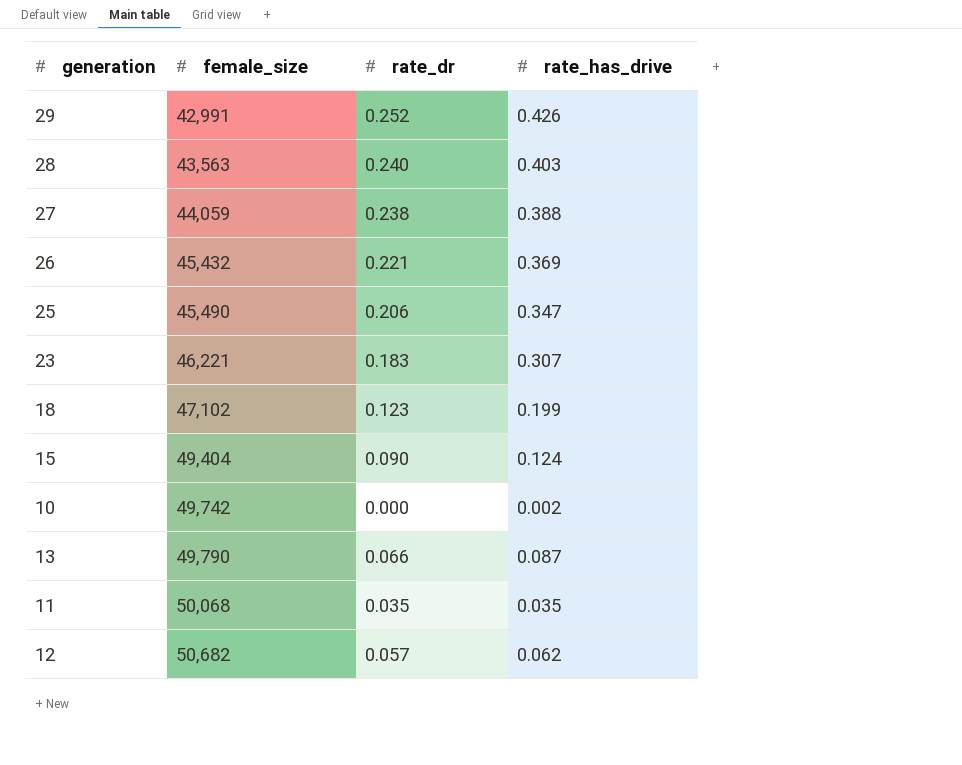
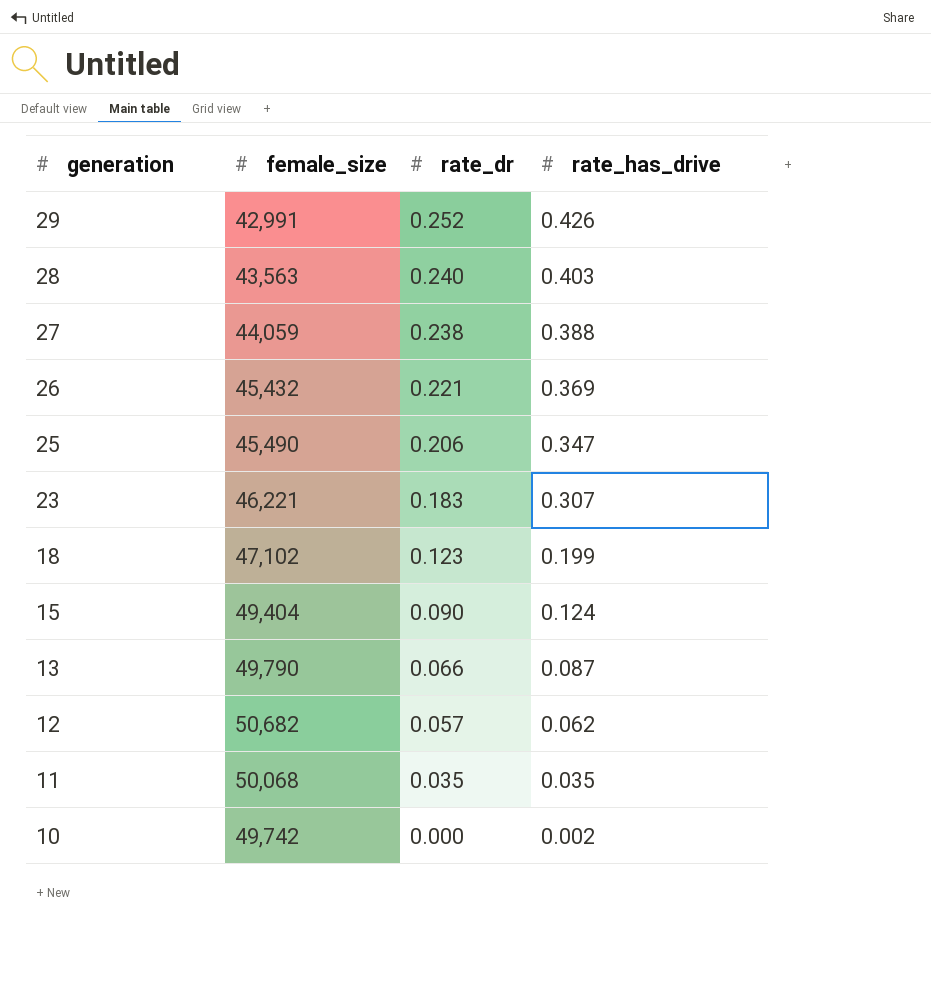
row order: female_size ascending -> generation descending

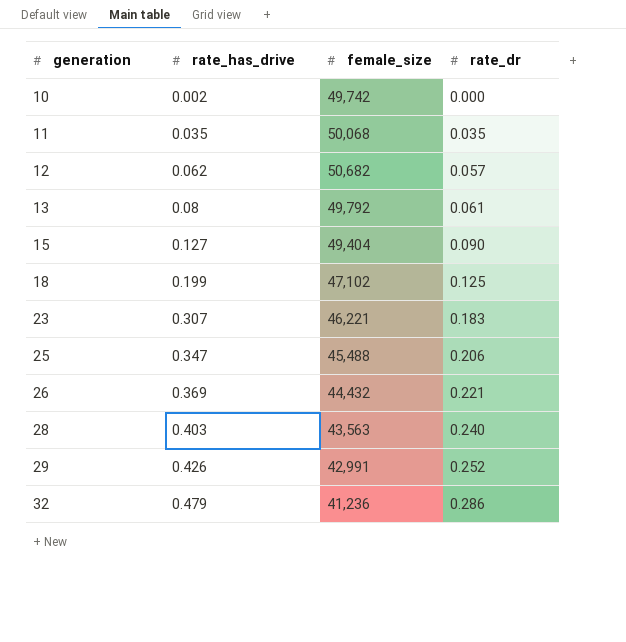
row order: generation descending -> generation ascending
column rate_has_drive | position: 4 -> 2
row 27: 44,059 | 0.238 | 0.388 -> none
13 | rate_has_drive: 0.087 -> 0.08
13 | female_size: 49,790 -> 49,792
13 | rate_dr: 0.066 -> 0.061
15 | rate_has_drive: 0.124 -> 0.127
18 | rate_dr: 0.123 -> 0.125
25 | female_size: 45,490 -> 45,488
26 | female_size: 45,432 -> 44,432
row 32: none -> 0.479 | 41,236 | 0.286

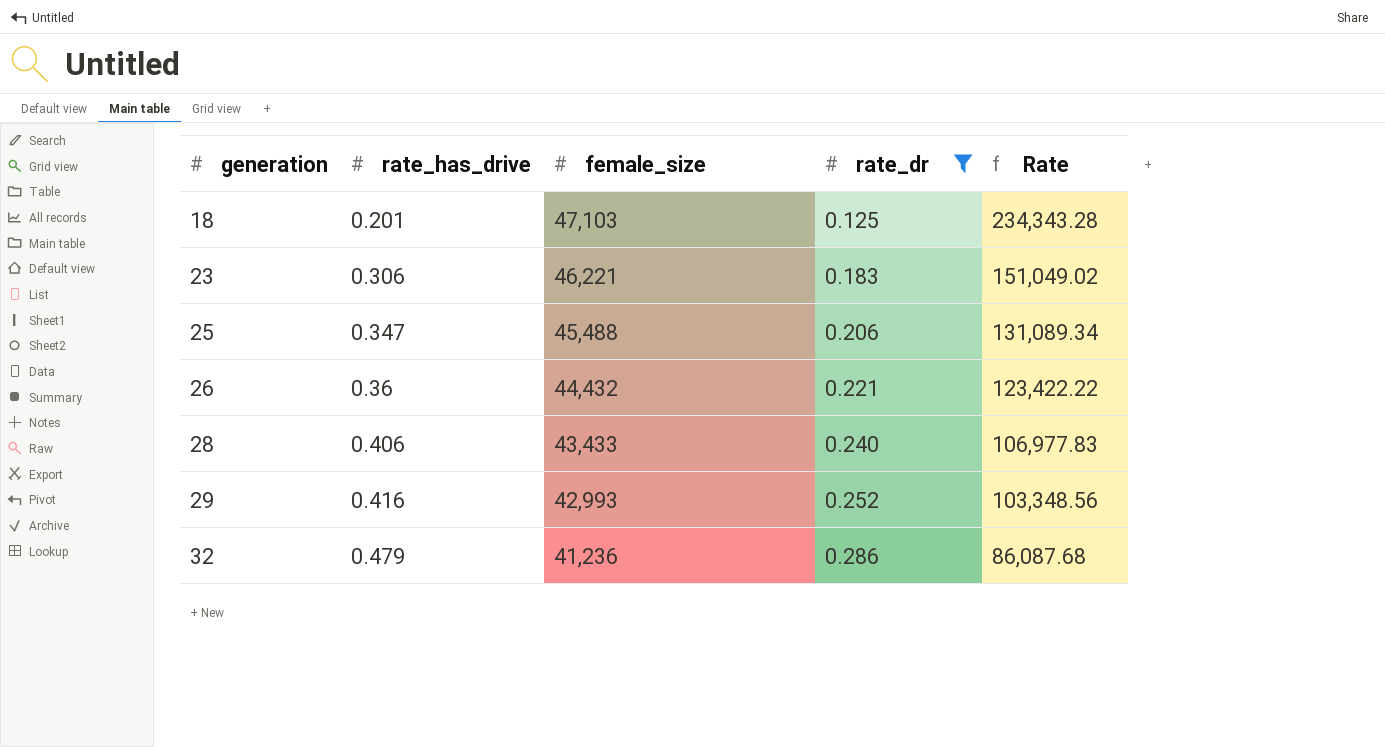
filter: none -> rate_dr >= 0.125
column Rate | formula: none -> [female_size] / [rate_has_drive]
18 | rate_has_drive: 0.199 -> 0.201
18 | female_size: 47,102 -> 47,103
23 | rate_has_drive: 0.307 -> 0.306
26 | rate_has_drive: 0.369 -> 0.36
28 | rate_has_drive: 0.403 -> 0.406
28 | female_size: 43,563 -> 43,433
29 | rate_has_drive: 0.426 -> 0.416
29 | female_size: 42,991 -> 42,993

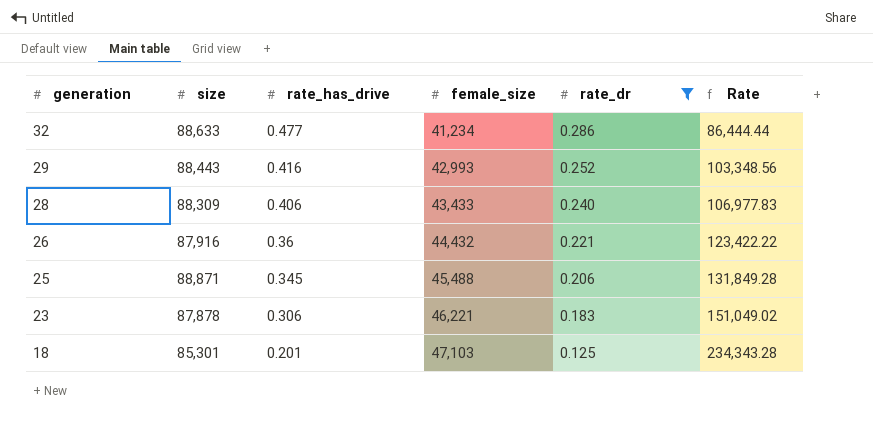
row order: generation ascending -> generation descending
column size | position: none -> 2
32 | rate_has_drive: 0.479 -> 0.477
32 | female_size: 41,236 -> 41,234
32 | Rate: 86,087.68 -> 86,444.44
25 | rate_has_drive: 0.347 -> 0.345
25 | Rate: 131,089.34 -> 131,849.28

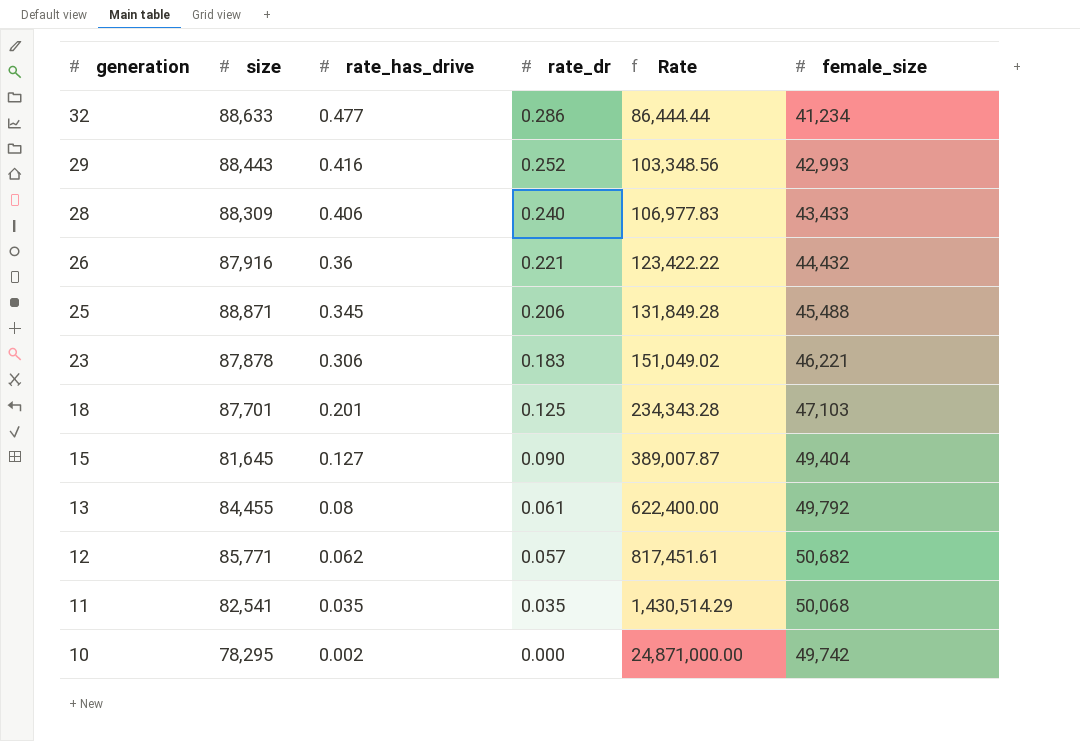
filter: rate_dr >= 0.125 -> none
column female_size | position: 4 -> 6
18 | size: 85,301 -> 87,701

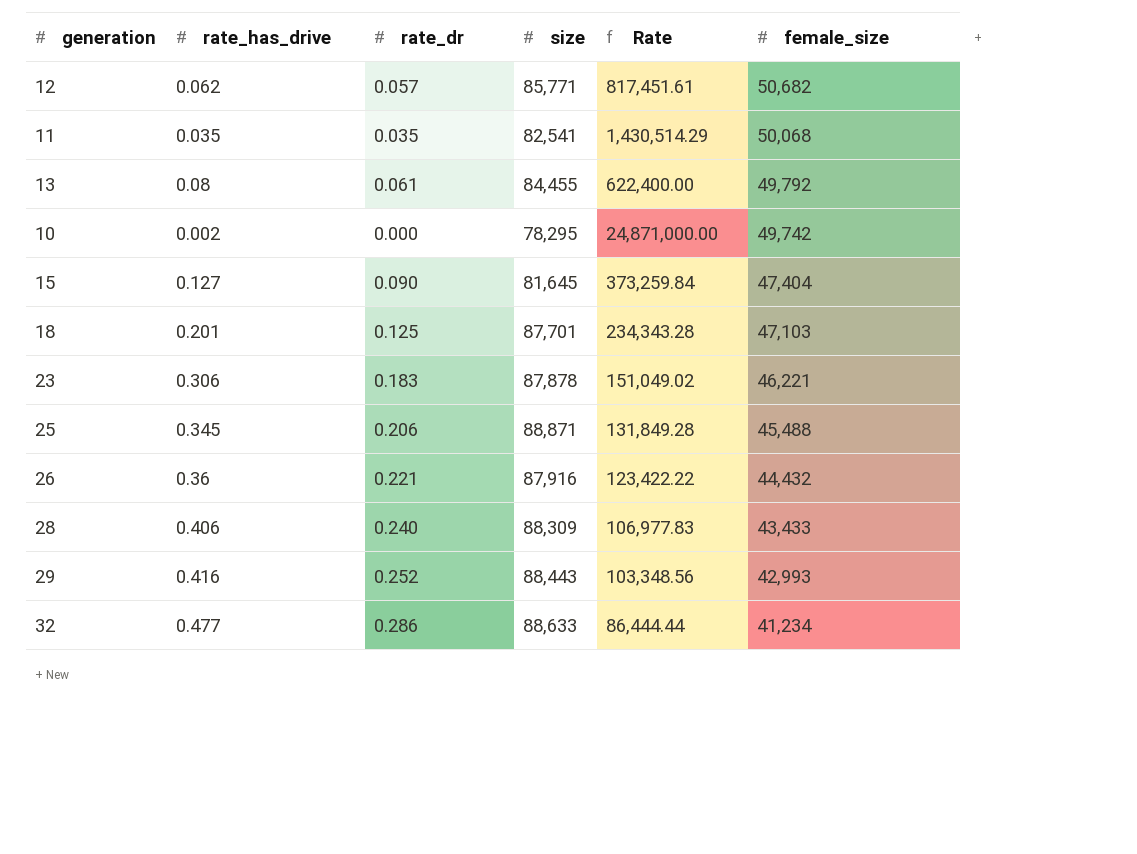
row order: generation descending -> female_size descending
column size | position: 2 -> 4
15 | Rate: 389,007.87 -> 373,259.84
15 | female_size: 49,404 -> 47,404

